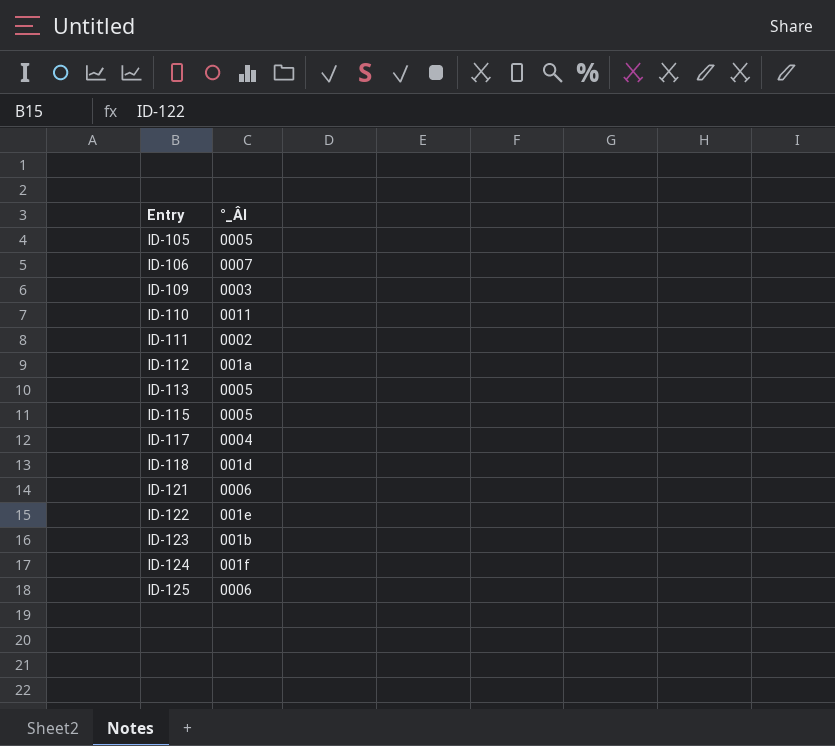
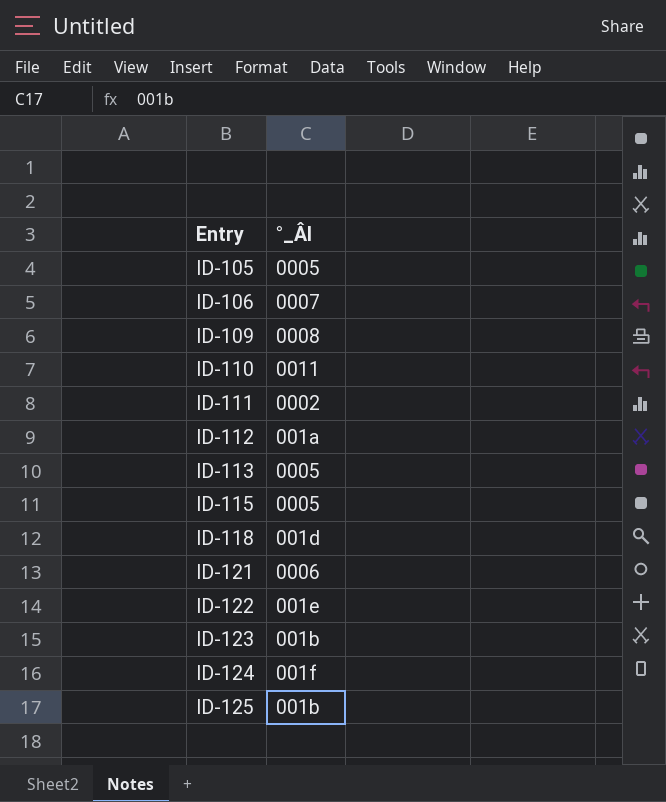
row ID-117: 0004 -> none
ID-109 | °_ÂI: 0003 -> 0008
ID-125 | °_ÂI: 0006 -> 001b

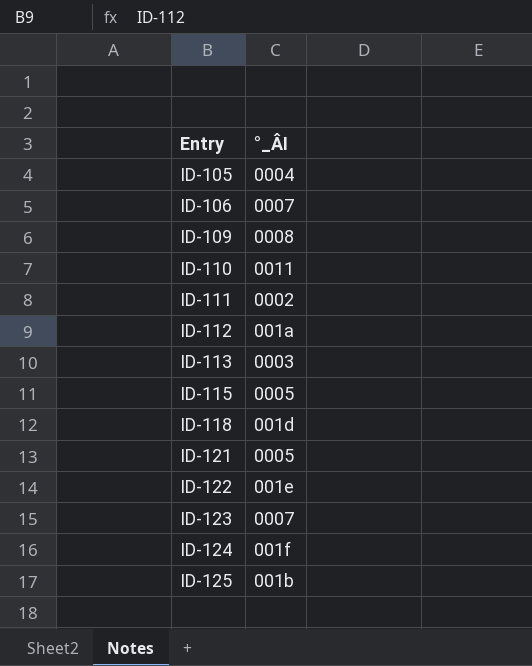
ID-105 | °_ÂI: 0005 -> 0004
ID-113 | °_ÂI: 0005 -> 0003
ID-121 | °_ÂI: 0006 -> 0005
ID-123 | °_ÂI: 001b -> 0007

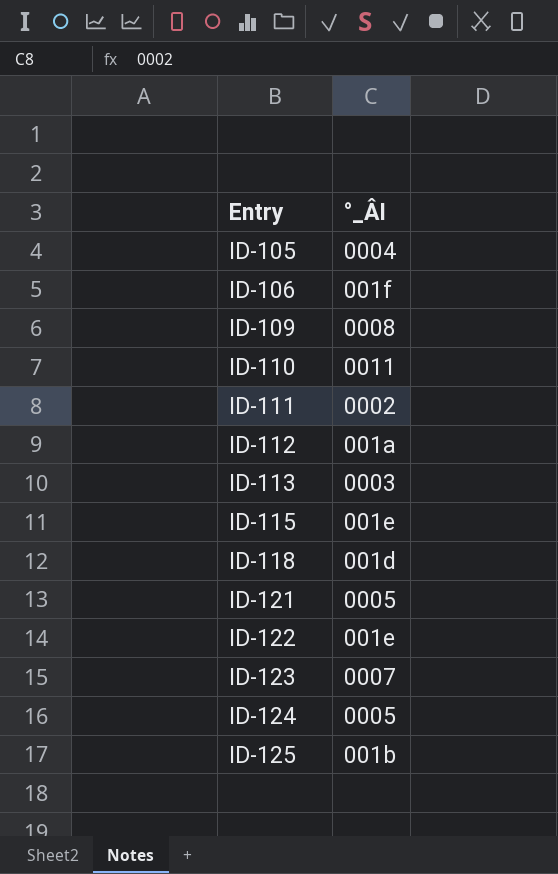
ID-106 | °_ÂI: 0007 -> 001f
ID-115 | °_ÂI: 0005 -> 001e
ID-124 | °_ÂI: 001f -> 0005

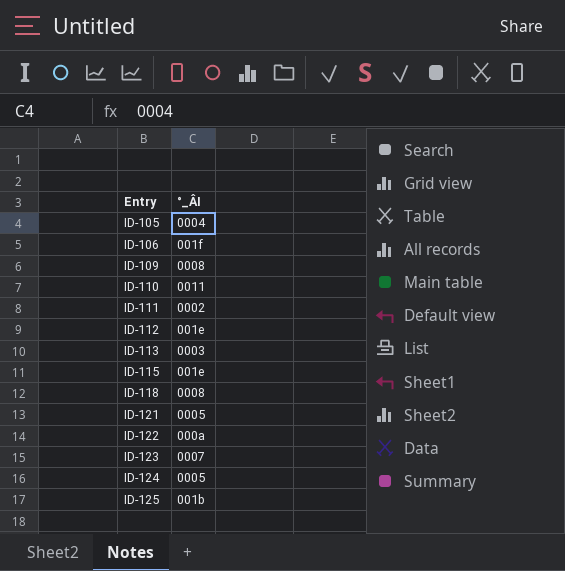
ID-112 | °_ÂI: 001a -> 001e
ID-118 | °_ÂI: 001d -> 0008
ID-122 | °_ÂI: 001e -> 000a

